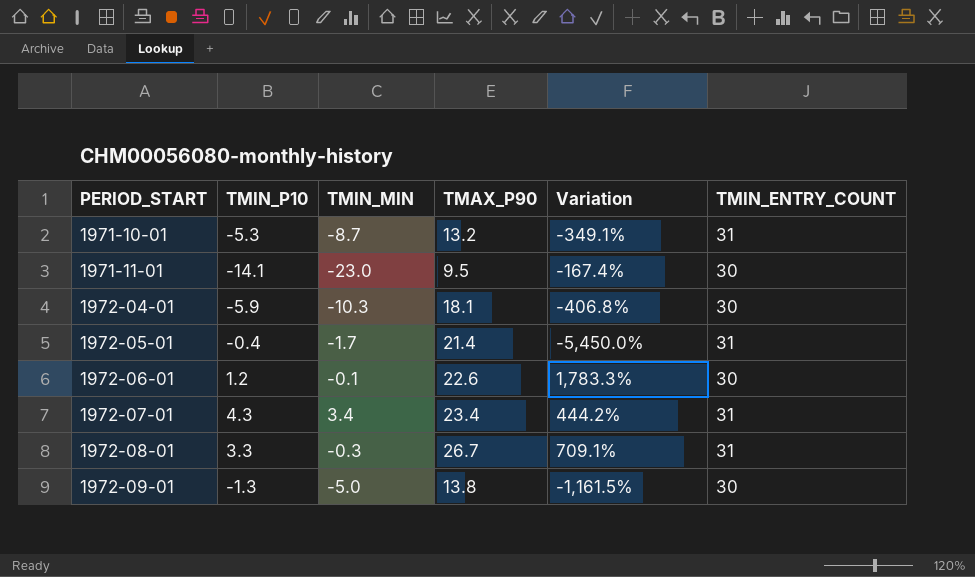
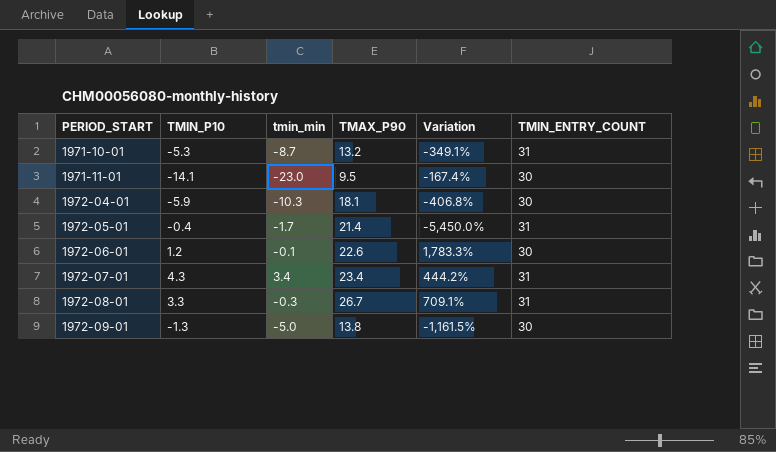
column name: TMIN_MIN -> tmin_min

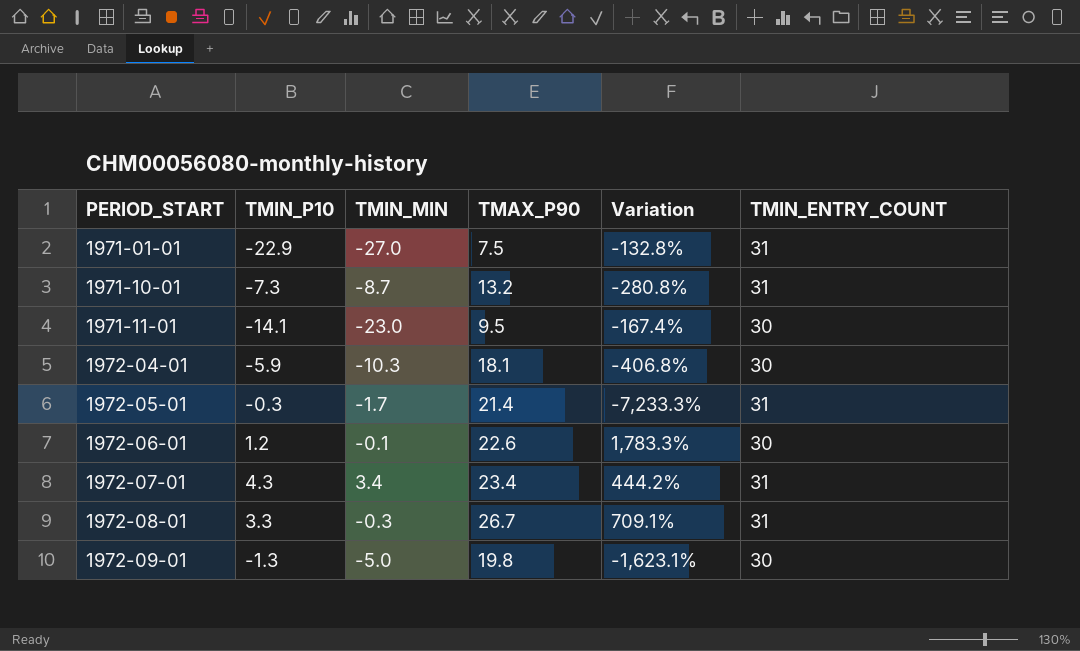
column name: tmin_min -> TMIN_MIN
row 1971-01-01: none -> -22.9 | -27.0 | 7.5 | -132.8% | 31
1971-10-01 | TMIN_P10: -5.3 -> -7.3
1971-10-01 | Variation: -349.1% -> -280.8%
1972-05-01 | TMIN_P10: -0.4 -> -0.3
1972-05-01 | Variation: -5,450.0% -> -7,233.3%
1972-09-01 | TMAX_P90: 13.8 -> 19.8
1972-09-01 | Variation: -1,161.5% -> -1,623.1%

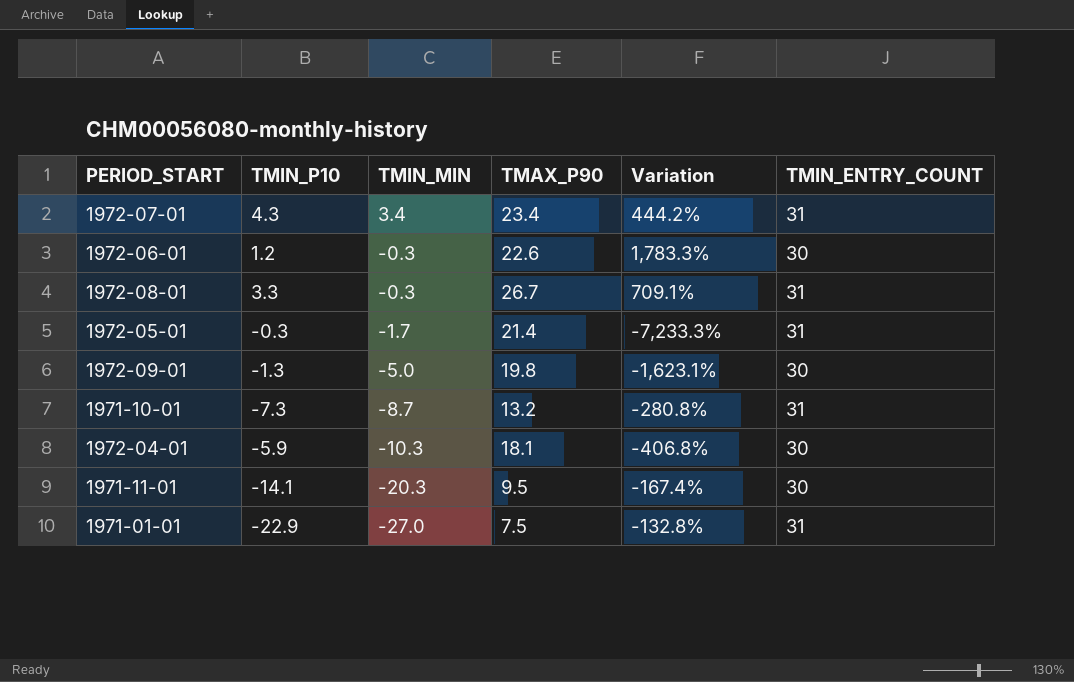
row order: PERIOD_START ascending -> TMIN_MIN descending
1972-06-01 | TMIN_MIN: -0.1 -> -0.3
1971-11-01 | TMIN_MIN: -23.0 -> -20.3

